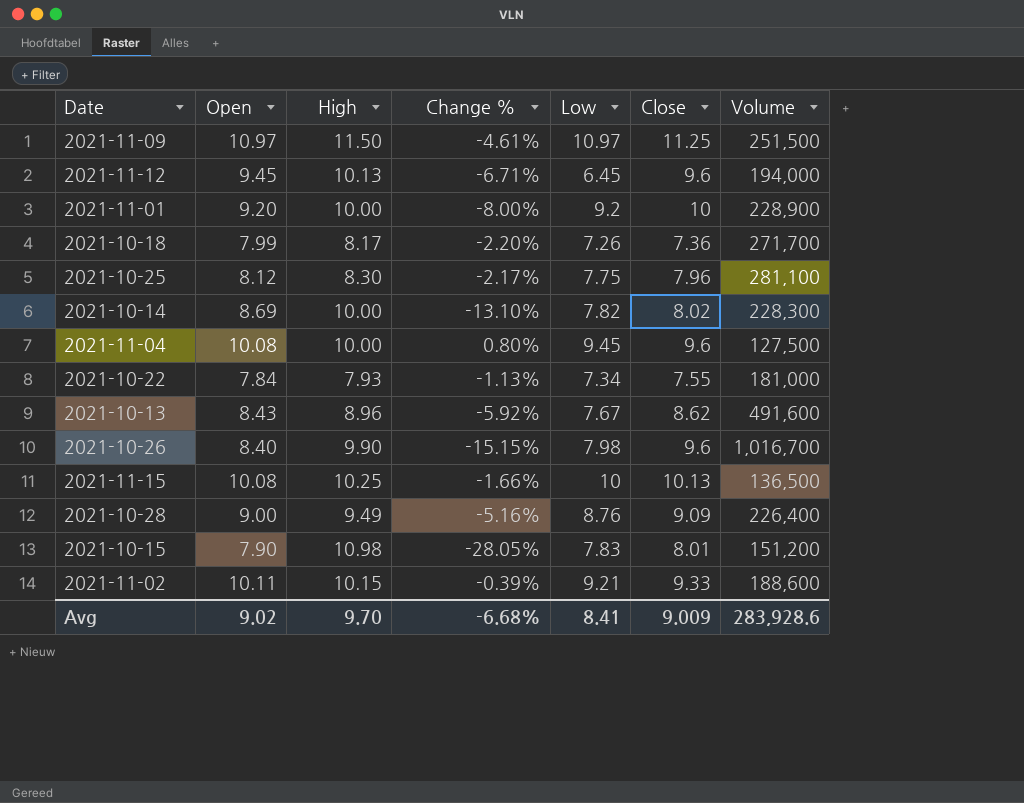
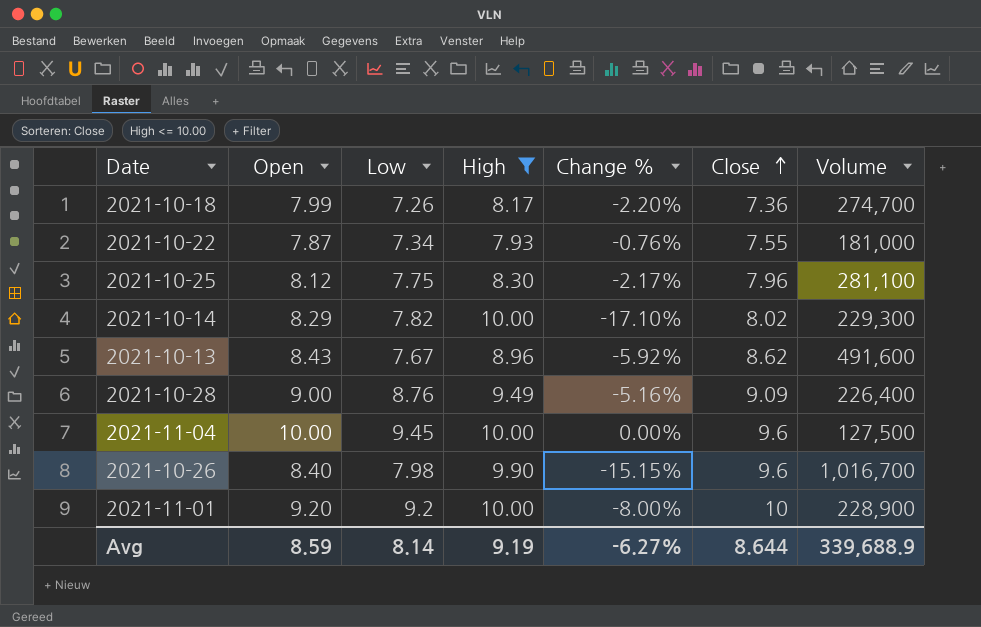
filter: none -> High <= 10.00
row order: none -> Close ascending
column Low | position: 5 -> 3
2021-10-18 | Volume: 271,700 -> 274,700
2021-10-22 | Open: 7.84 -> 7.87
2021-10-22 | Change %: -1.13% -> -0.76%
2021-10-14 | Open: 8.69 -> 8.29
2021-10-14 | Change %: -13.10% -> -17.10%
2021-10-14 | Volume: 228,300 -> 229,300
2021-11-04 | Open: 10.08 -> 10.00
2021-11-04 | Change %: 0.80% -> 0.00%
Avg | Open: 9.02 -> 8.59
Avg | Low: 8.41 -> 8.14
Avg | High: 9.70 -> 9.19
Avg | Change %: -6.68% -> -6.27%
Avg | Close: 9.009 -> 8.644
Avg | Volume: 283,928.6 -> 339,688.9

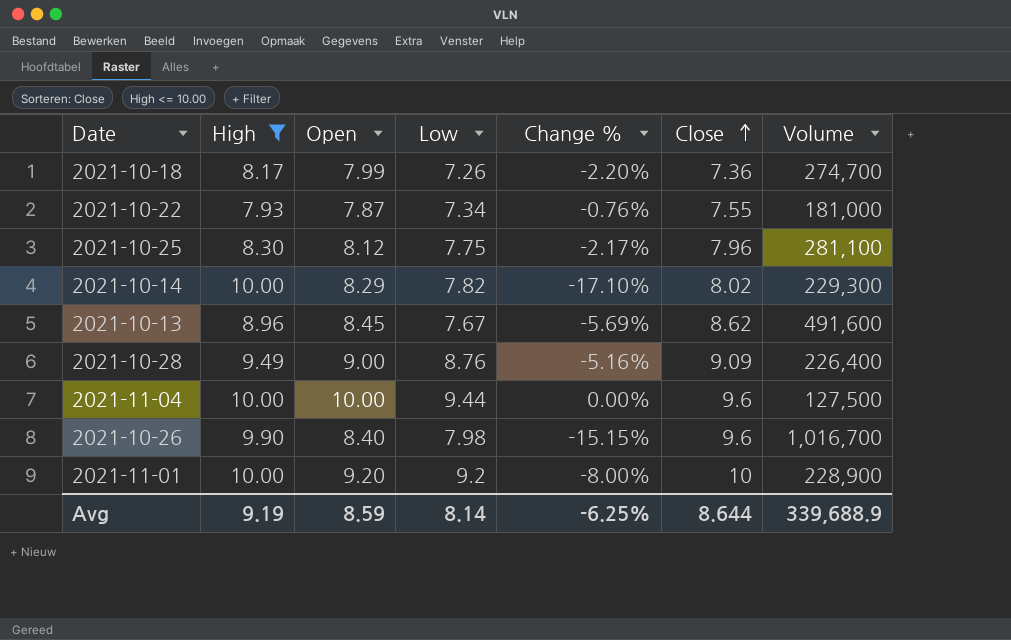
column High | position: 4 -> 2
2021-10-13 | Open: 8.43 -> 8.45
2021-10-13 | Change %: -5.92% -> -5.69%
2021-11-04 | Low: 9.45 -> 9.44
Avg | Change %: -6.27% -> -6.25%

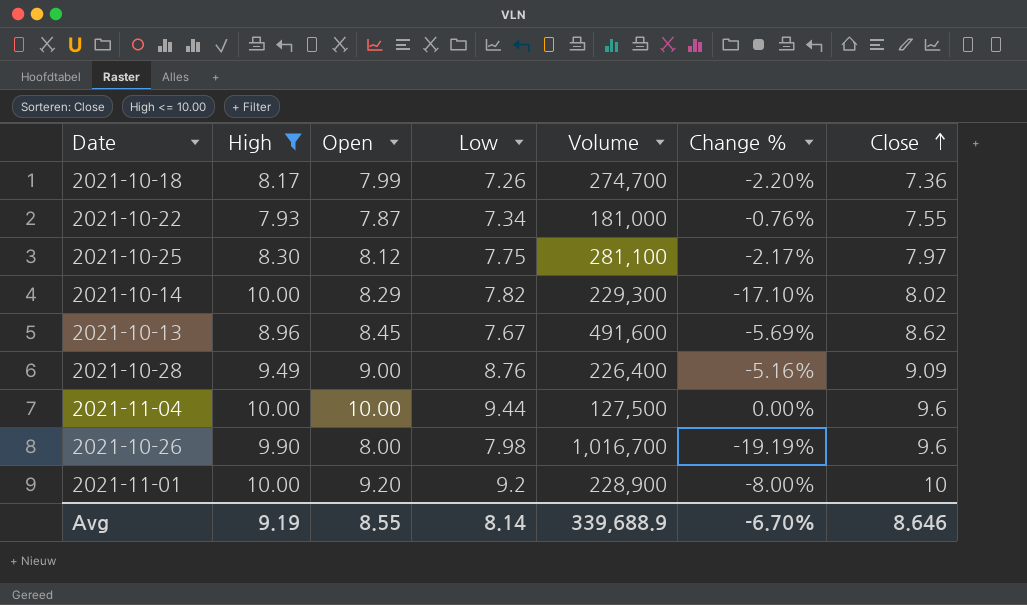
column Volume | position: 7 -> 5
2021-10-25 | Close: 7.96 -> 7.97
2021-10-26 | Open: 8.40 -> 8.00
2021-10-26 | Change %: -15.15% -> -19.19%
Avg | Open: 8.59 -> 8.55
Avg | Change %: -6.25% -> -6.70%
Avg | Close: 8.644 -> 8.646

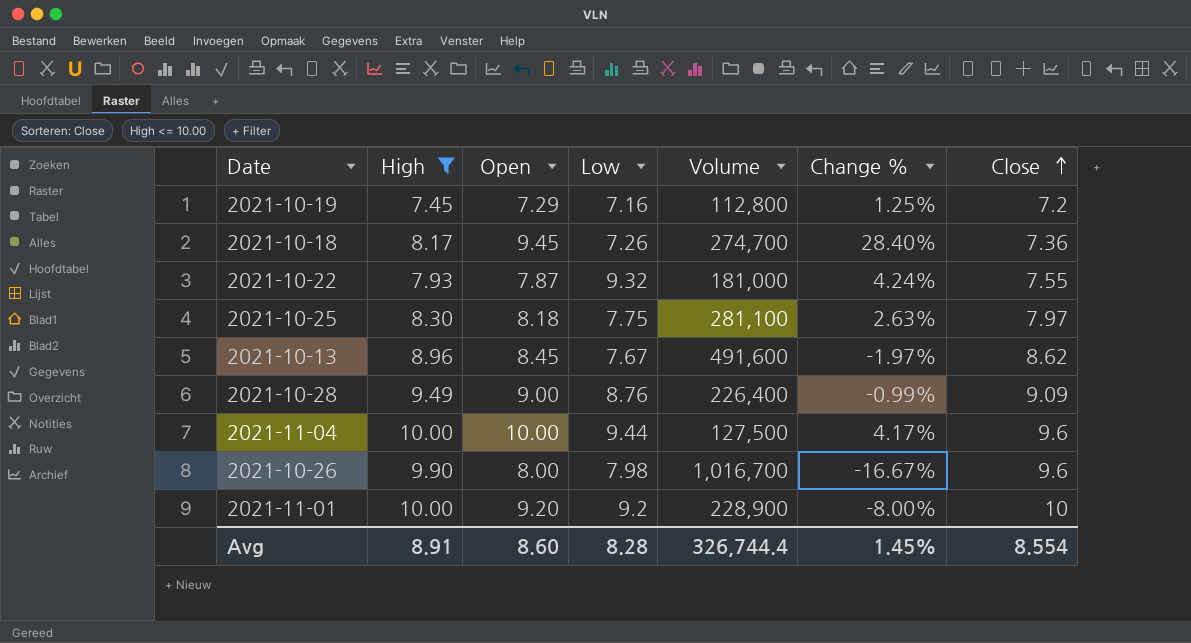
column Change % | formula: ([Open] - [High]) / [High] -> ([Open] - [Close]) / [Close]
row 2021-10-14: 10.00 | 8.29 | 7.82 | 229,300 | -17.10% | 8.02 -> none
row 2021-10-19: none -> 7.45 | 7.29 | 7.16 | 112,800 | 1.25% | 7.2
2021-10-18 | Open: 7.99 -> 9.45
2021-10-22 | Low: 7.34 -> 9.32
2021-10-25 | Open: 8.12 -> 8.18
Avg | High: 9.19 -> 8.91
Avg | Open: 8.55 -> 8.60
Avg | Low: 8.14 -> 8.28
Avg | Volume: 339,688.9 -> 326,744.4
Avg | Change %: -6.70% -> 1.45%
Avg | Close: 8.646 -> 8.554

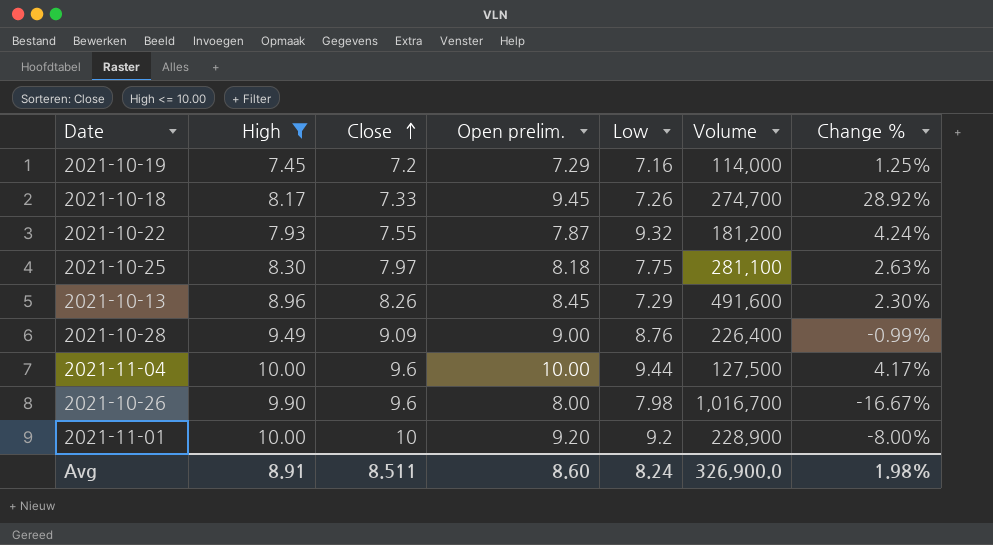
column Close | position: 7 -> 3
column name: Open -> Open prelim.
2021-10-19 | Volume: 112,800 -> 114,000
2021-10-18 | Close: 7.36 -> 7.33
2021-10-18 | Change %: 28.40% -> 28.92%
2021-10-22 | Volume: 181,000 -> 181,200
2021-10-13 | Close: 8.62 -> 8.26
2021-10-13 | Low: 7.67 -> 7.29
2021-10-13 | Change %: -1.97% -> 2.30%
Avg | Close: 8.554 -> 8.511
Avg | Low: 8.28 -> 8.24
Avg | Volume: 326,744.4 -> 326,900.0
Avg | Change %: 1.45% -> 1.98%

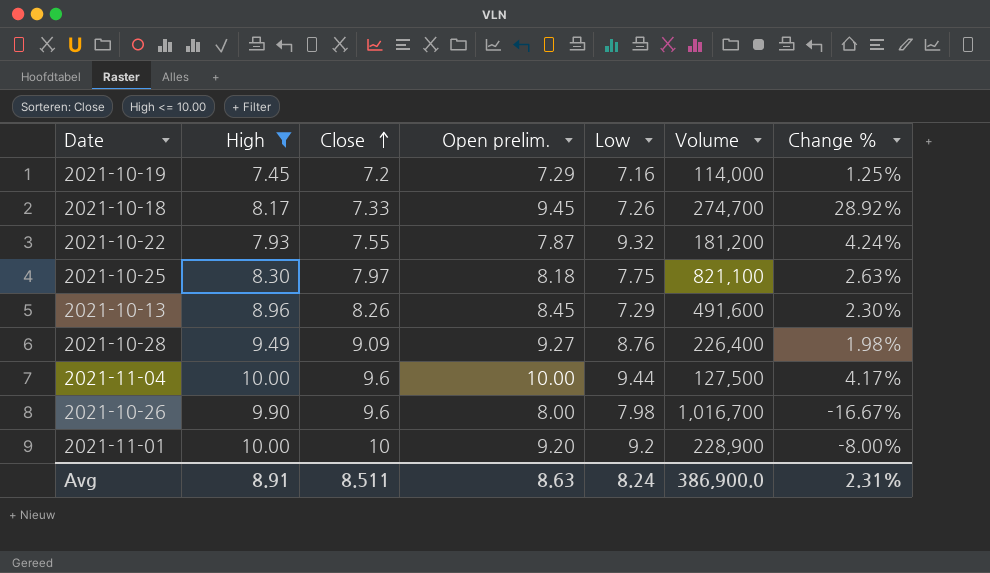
2021-10-25 | Volume: 281,100 -> 821,100
2021-10-28 | Open prelim.: 9.00 -> 9.27
2021-10-28 | Change %: -0.99% -> 1.98%
Avg | Open prelim.: 8.60 -> 8.63
Avg | Volume: 326,900.0 -> 386,900.0
Avg | Change %: 1.98% -> 2.31%

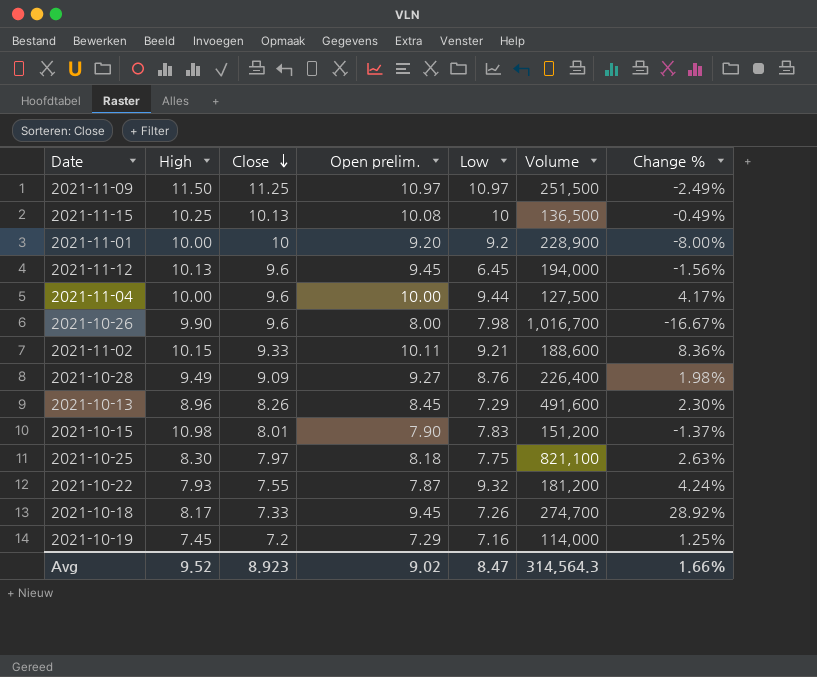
filter: High <= 10.00 -> none
row order: Close ascending -> Close descending
Avg | High: 8.91 -> 9.52
Avg | Close: 8.511 -> 8.923
Avg | Open prelim.: 8.63 -> 9.02
Avg | Low: 8.24 -> 8.47
Avg | Volume: 386,900.0 -> 314,564.3
Avg | Change %: 2.31% -> 1.66%

